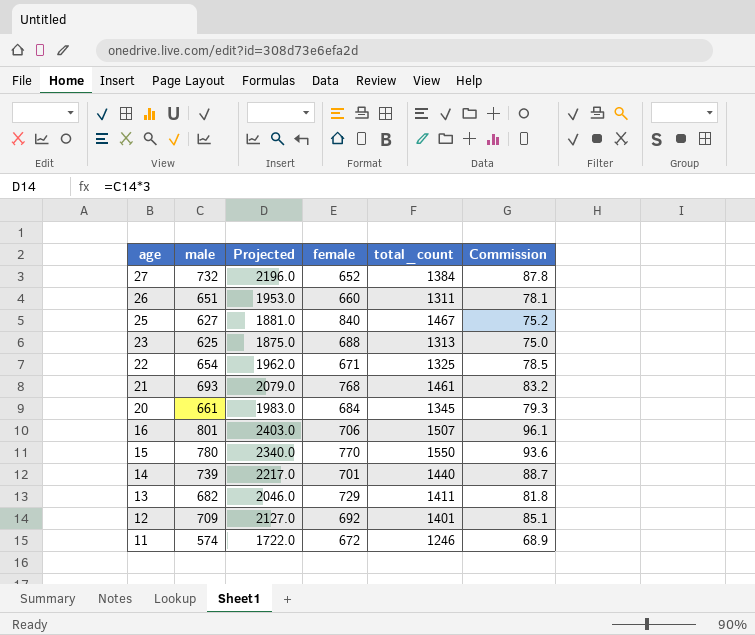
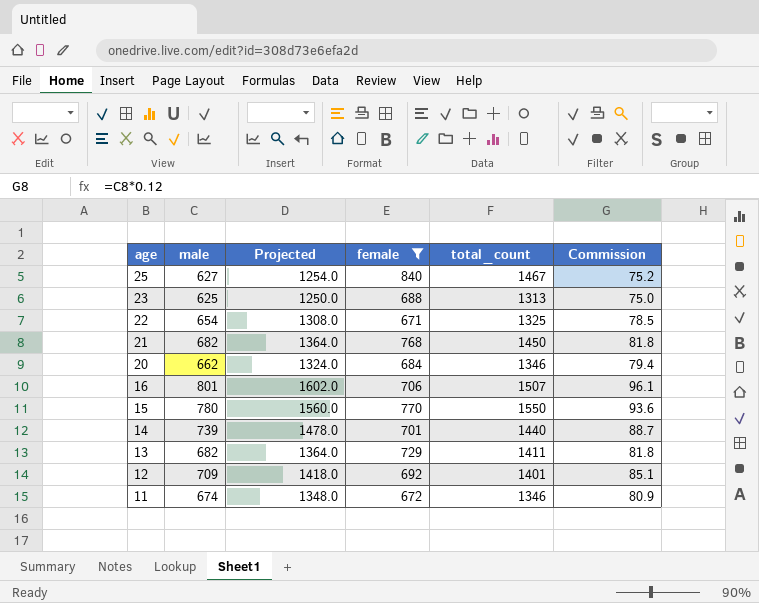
filter: none -> female >= 671
column Projected | formula: [male] * 3 -> [male] * 2
21 | male: 693 -> 682
21 | total_count: 1461 -> 1450
21 | Commission: 83.2 -> 81.8
20 | male: 661 -> 662
20 | total_count: 1345 -> 1346
20 | Commission: 79.3 -> 79.4
11 | male: 574 -> 674
11 | total_count: 1246 -> 1346
11 | Commission: 68.9 -> 80.9

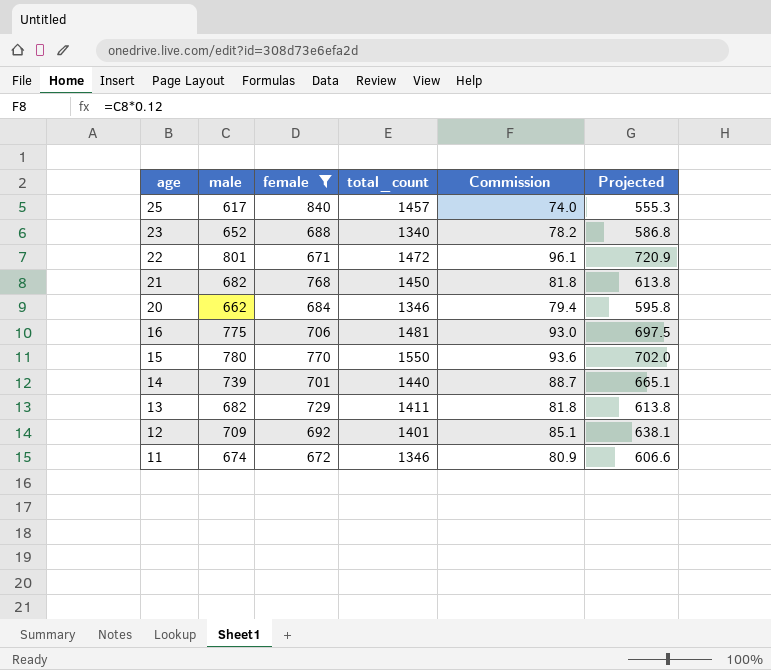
column Projected | formula: [male] * 2 -> [male] * 0.9
column Projected | position: 3 -> 6
25 | male: 627 -> 617
25 | total_count: 1467 -> 1457
25 | Commission: 75.2 -> 74.0
23 | male: 625 -> 652
23 | total_count: 1313 -> 1340
23 | Commission: 75.0 -> 78.2
22 | male: 654 -> 801
22 | total_count: 1325 -> 1472
22 | Commission: 78.5 -> 96.1
16 | male: 801 -> 775
16 | total_count: 1507 -> 1481
16 | Commission: 96.1 -> 93.0

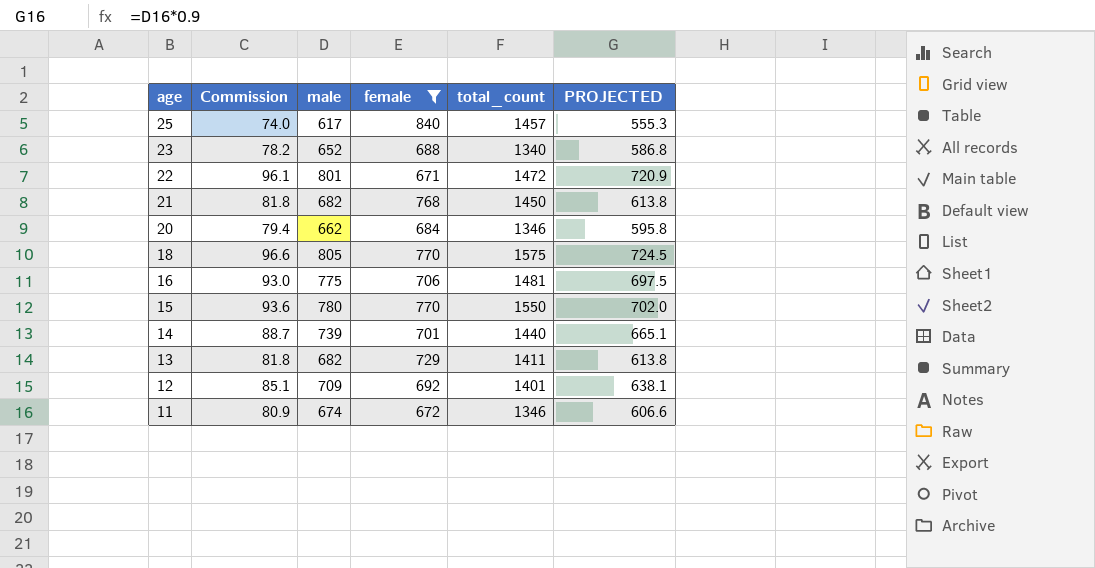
column Commission | position: 5 -> 2
column name: Projected -> PROJECTED
row 18: none -> 96.6 | 805 | 770 | 1575 | 724.5

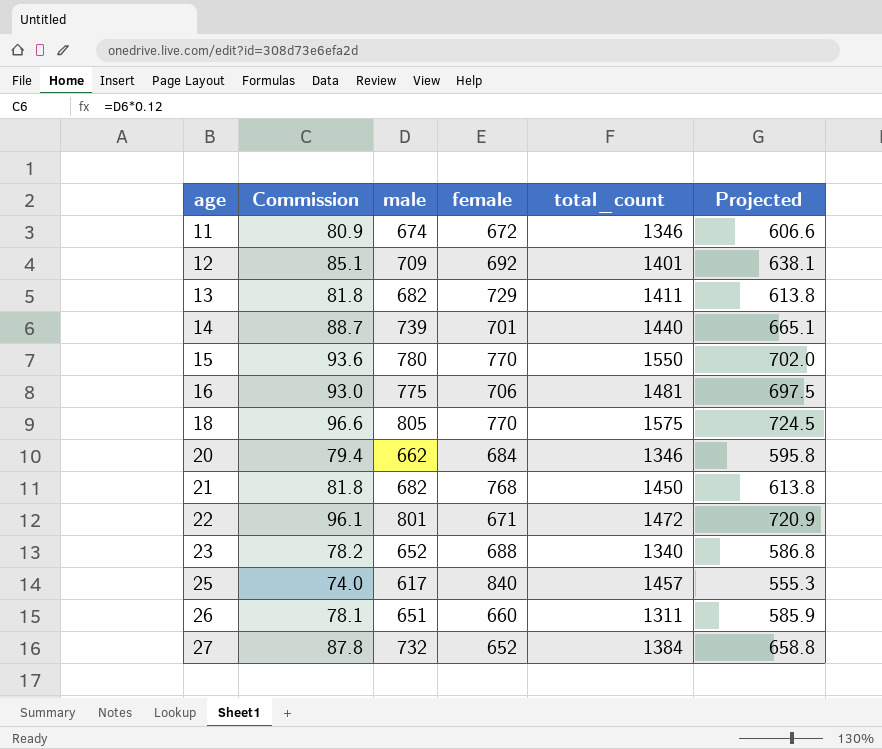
filter: female >= 671 -> none
row order: age descending -> age ascending
column name: PROJECTED -> Projected

